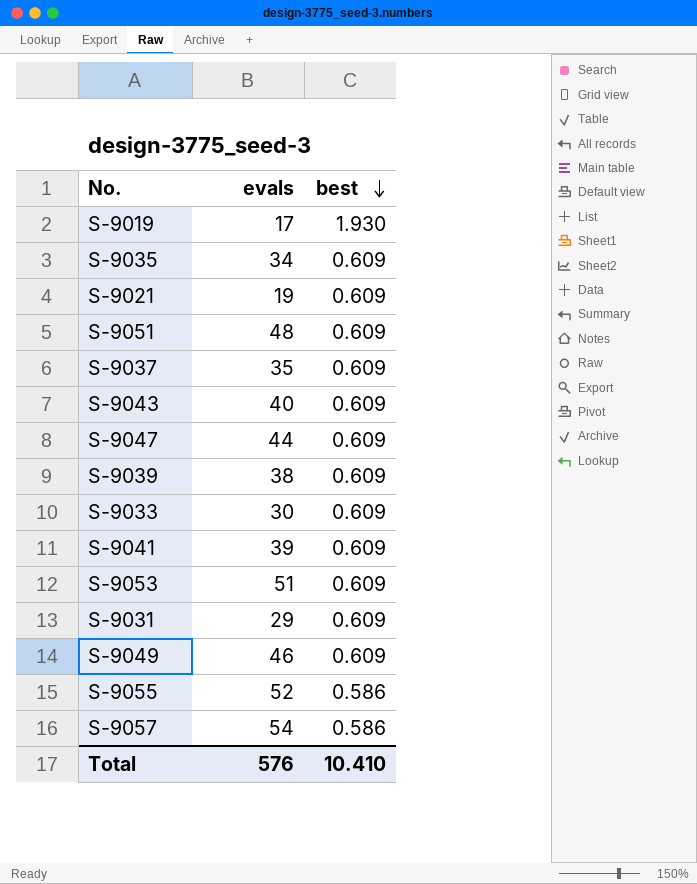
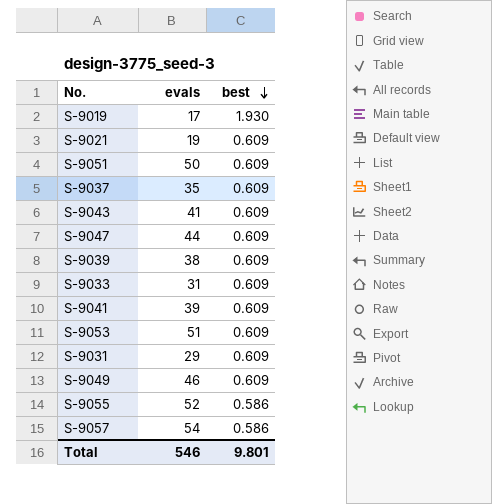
row S-9035: 34 | 0.609 -> none
S-9051 | evals: 48 -> 50
S-9043 | evals: 40 -> 41
S-9033 | evals: 30 -> 31
Total | evals: 576 -> 546
Total | best: 10.410 -> 9.801

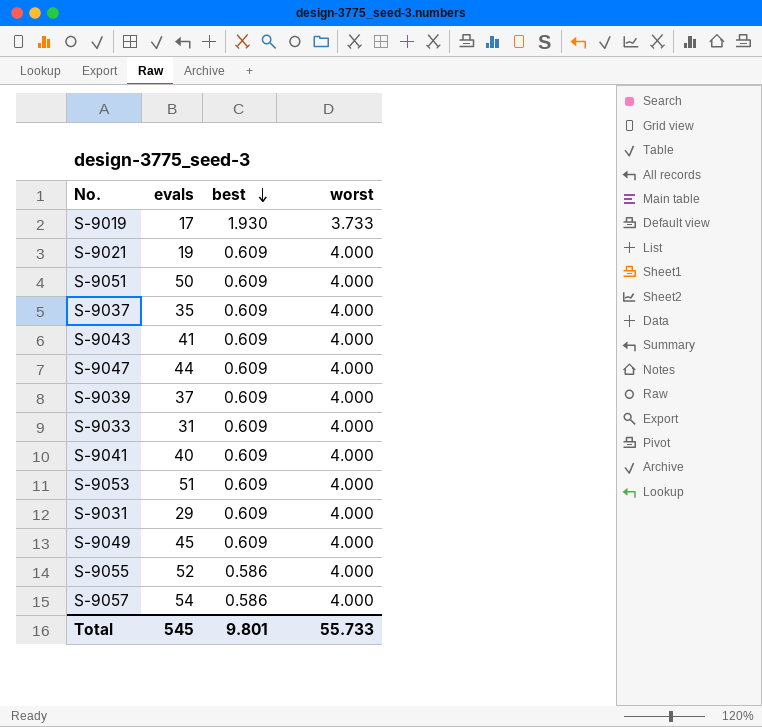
column worst | position: none -> 4
S-9039 | evals: 38 -> 37
S-9041 | evals: 39 -> 40
S-9049 | evals: 46 -> 45
Total | evals: 546 -> 545

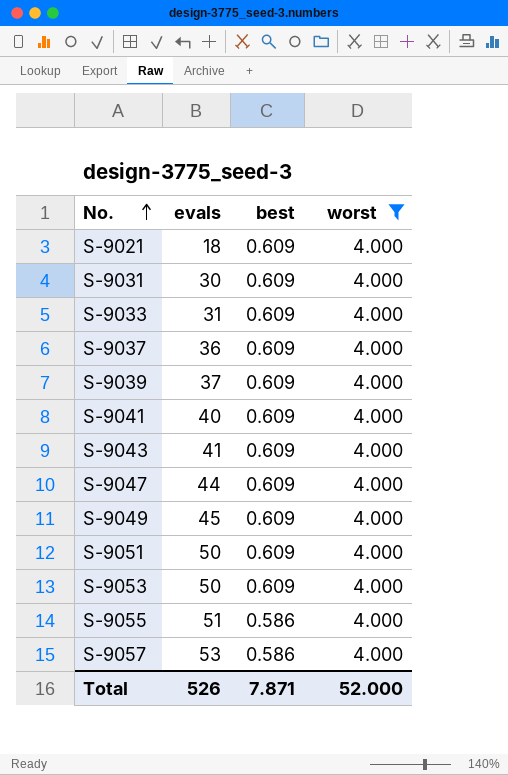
filter: none -> worst = 4.000
row order: best descending -> No. ascending
S-9021 | evals: 19 -> 18
S-9031 | evals: 29 -> 30
S-9037 | evals: 35 -> 36
S-9053 | evals: 51 -> 50
S-9055 | evals: 52 -> 51
S-9057 | evals: 54 -> 53
Total | evals: 545 -> 526
Total | best: 9.801 -> 7.871
Total | worst: 55.733 -> 52.000

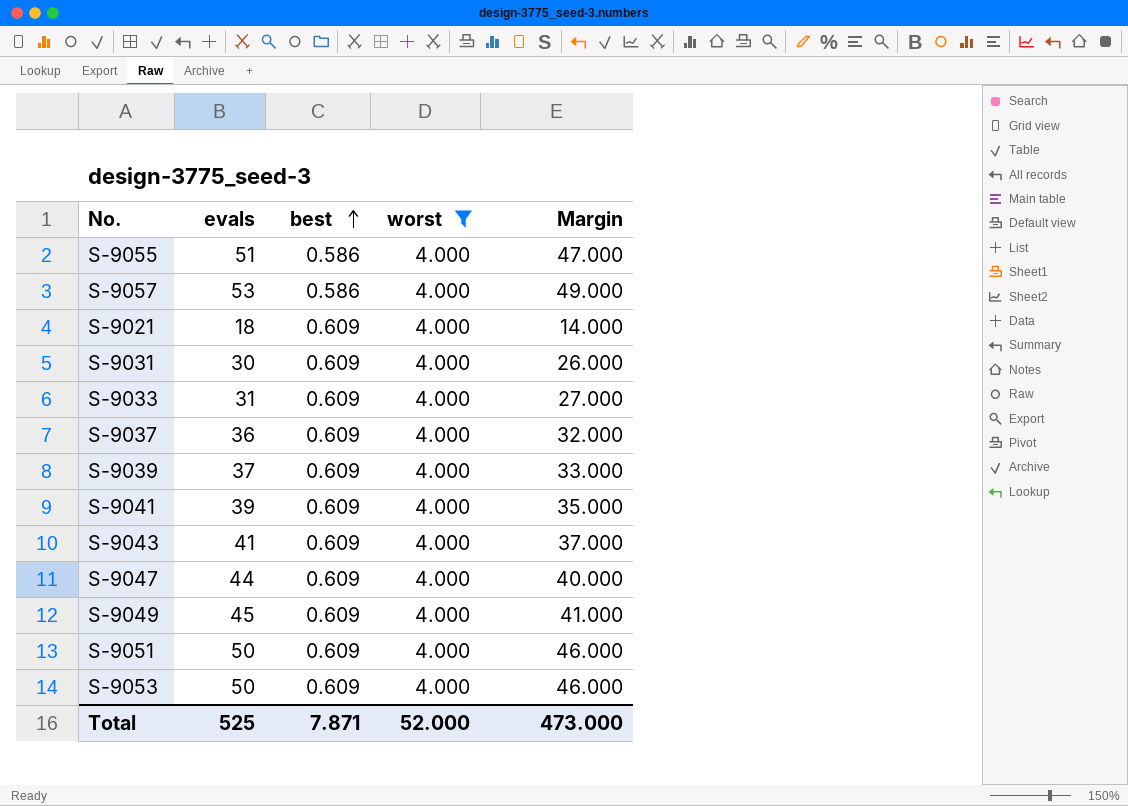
row order: No. ascending -> best ascending
column Margin | formula: none -> [evals] - [worst]
S-9041 | evals: 40 -> 39
Total | evals: 526 -> 525

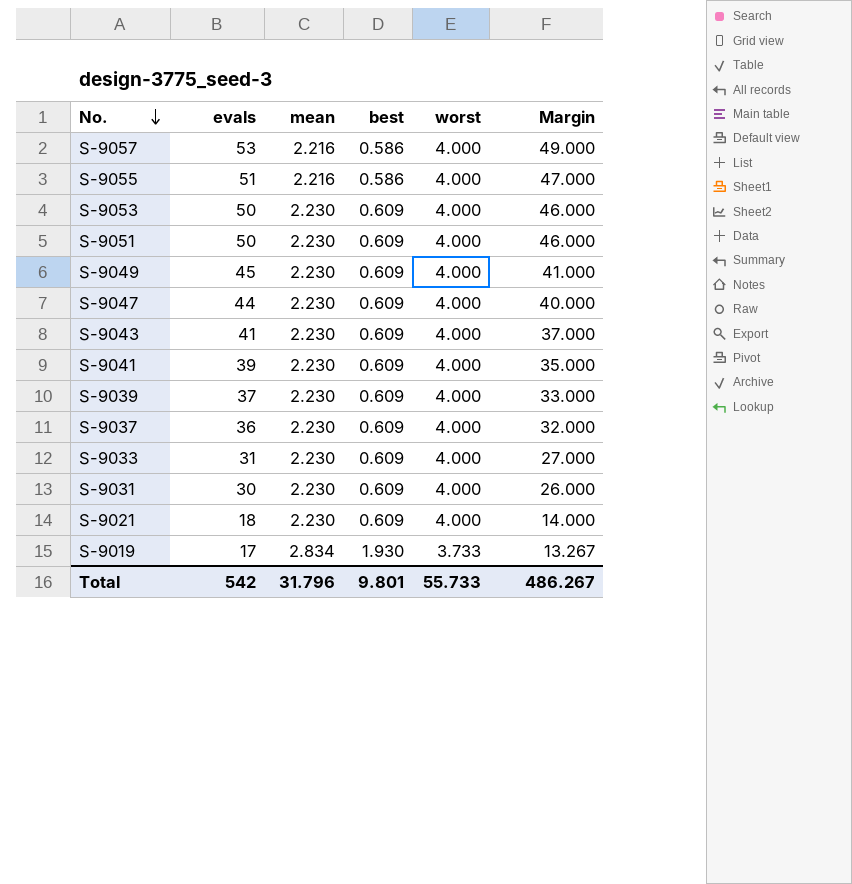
filter: worst = 4.000 -> none
row order: best ascending -> No. descending
column mean | position: none -> 3
Total | evals: 525 -> 542
Total | best: 7.871 -> 9.801
Total | worst: 52.000 -> 55.733
Total | Margin: 473.000 -> 486.267

